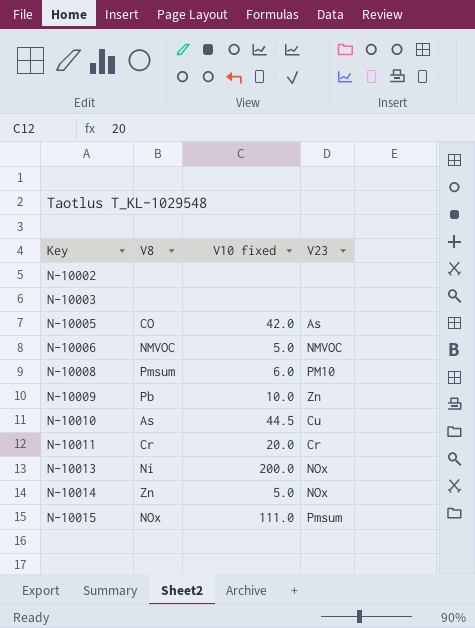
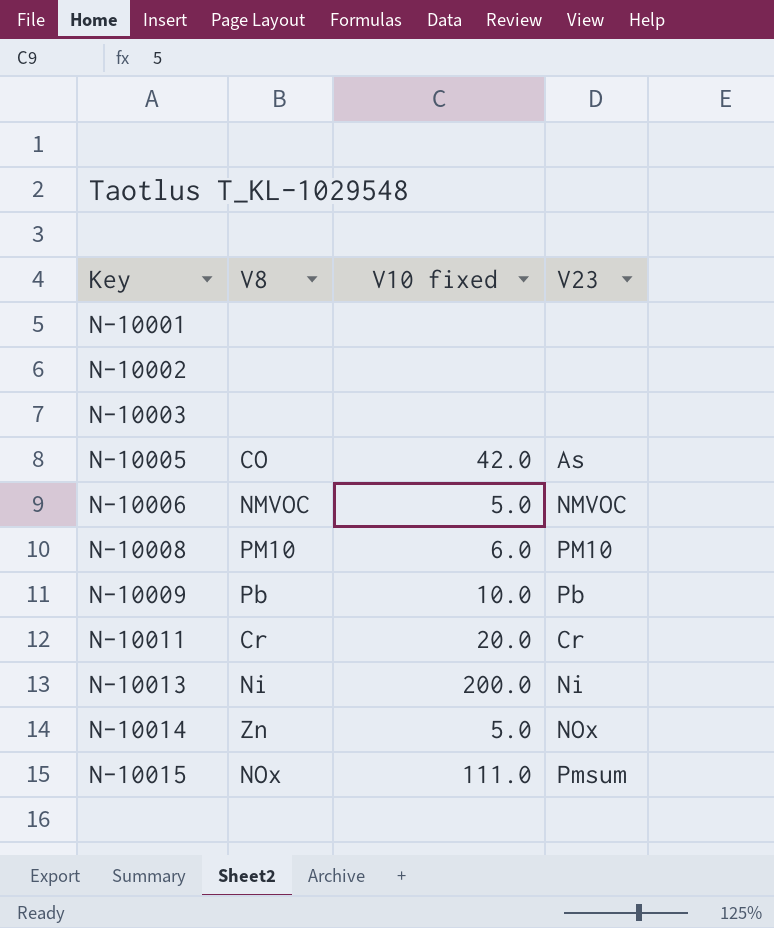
row N-10010: As | 44.5 | Cu -> none
row N-10001: none -> none | none | none
N-10008 | V8: Pmsum -> PM10
N-10009 | V23: Zn -> Pb
N-10013 | V23: NOx -> Ni

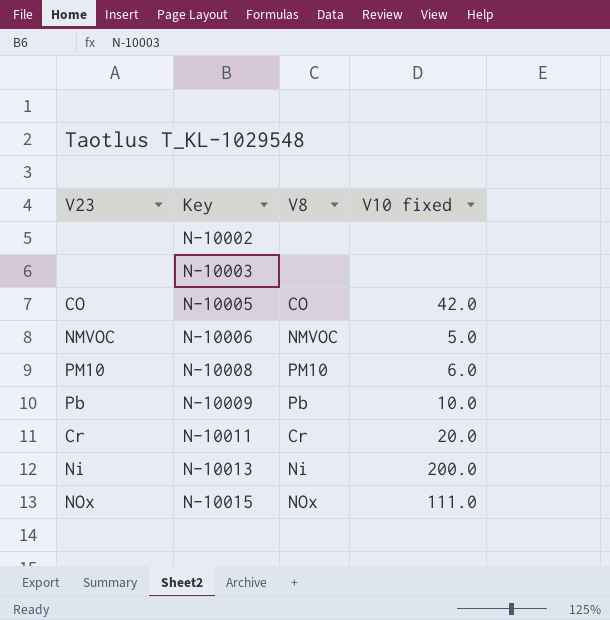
column V23 | position: 4 -> 1
row N-10001: none | none | none -> none
row N-10014: Zn | 5.0 | NOx -> none
N-10005 | V23: As -> CO
N-10015 | V23: Pmsum -> NOx

